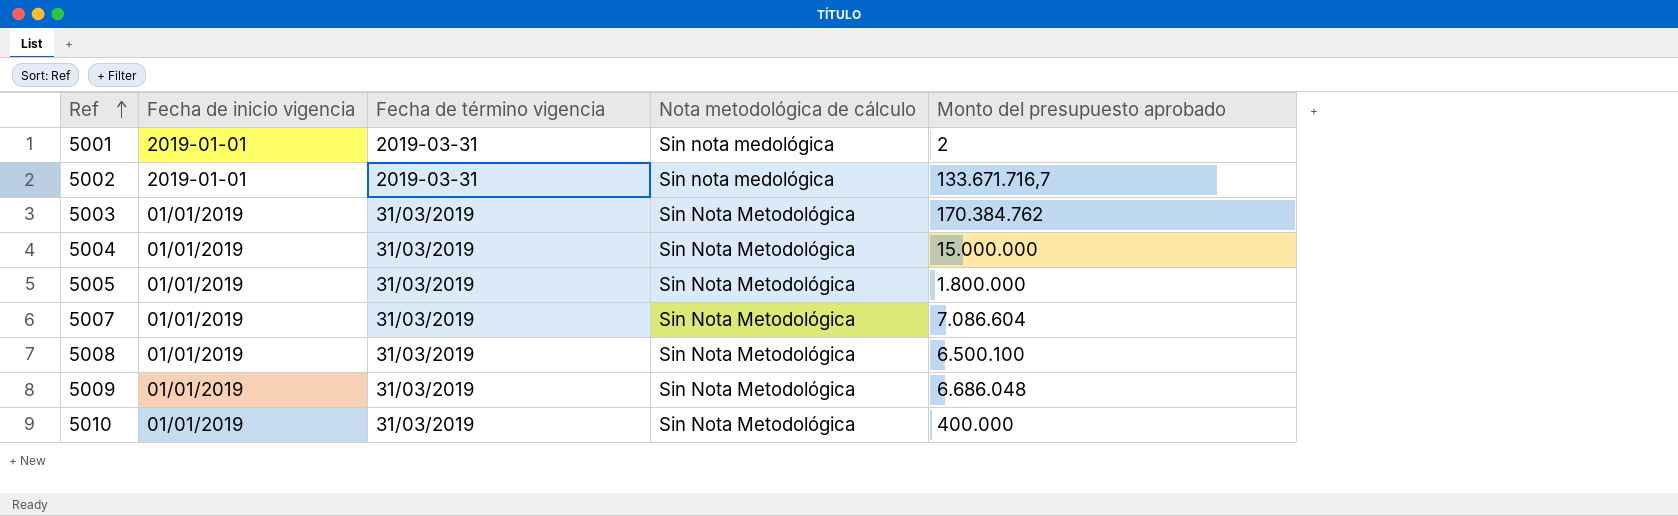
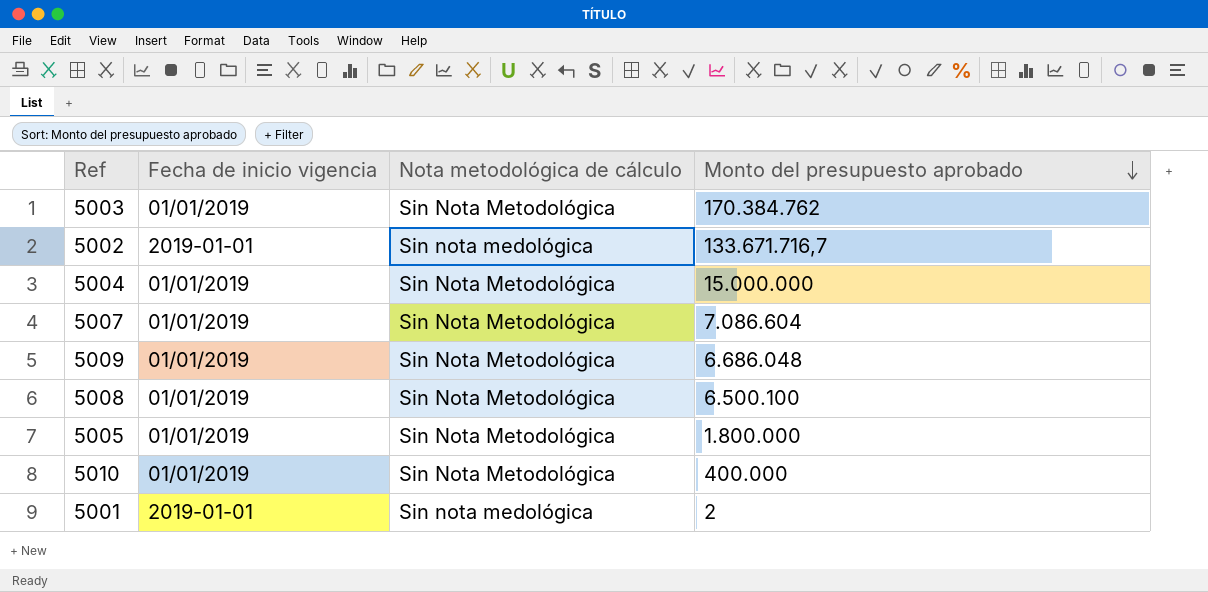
row order: Ref ascending -> Monto del presupuesto aprobado descending
column Fecha de término vigencia | position: 3 -> none

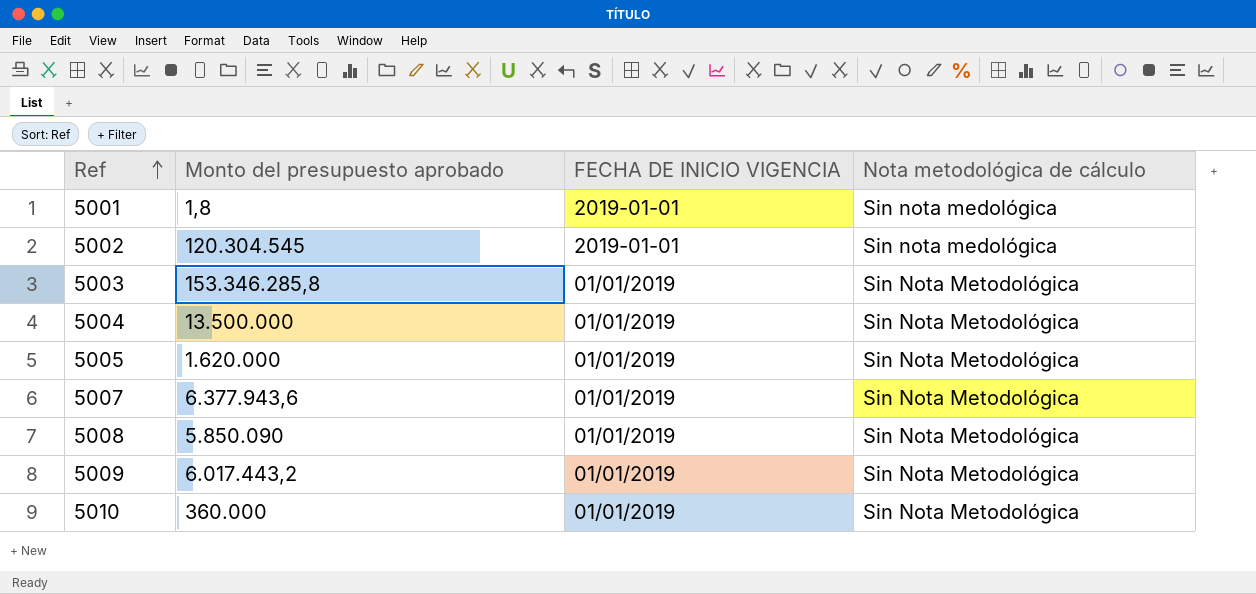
row order: Monto del presupuesto aprobado descending -> Ref ascending
column Monto del presupuesto aprobado | position: 4 -> 2
column name: Fecha de inicio vigencia -> FECHA DE INICIO VIGENCIA
5001 | Monto del presupuesto aprobado: 2 -> 1,8
5002 | Monto del presupuesto aprobado: 133.671.716,7 -> 120.304.545
5003 | Monto del presupuesto aprobado: 170.384.762 -> 153.346.285,8
5004 | Monto del presupuesto aprobado: 15.000.000 -> 13.500.000
5005 | Monto del presupuesto aprobado: 1.800.000 -> 1.620.000
5007 | Monto del presupuesto aprobado: 7.086.604 -> 6.377.943,6
5008 | Monto del presupuesto aprobado: 6.500.100 -> 5.850.090
5009 | Monto del presupuesto aprobado: 6.686.048 -> 6.017.443,2
5010 | Monto del presupuesto aprobado: 400.000 -> 360.000

